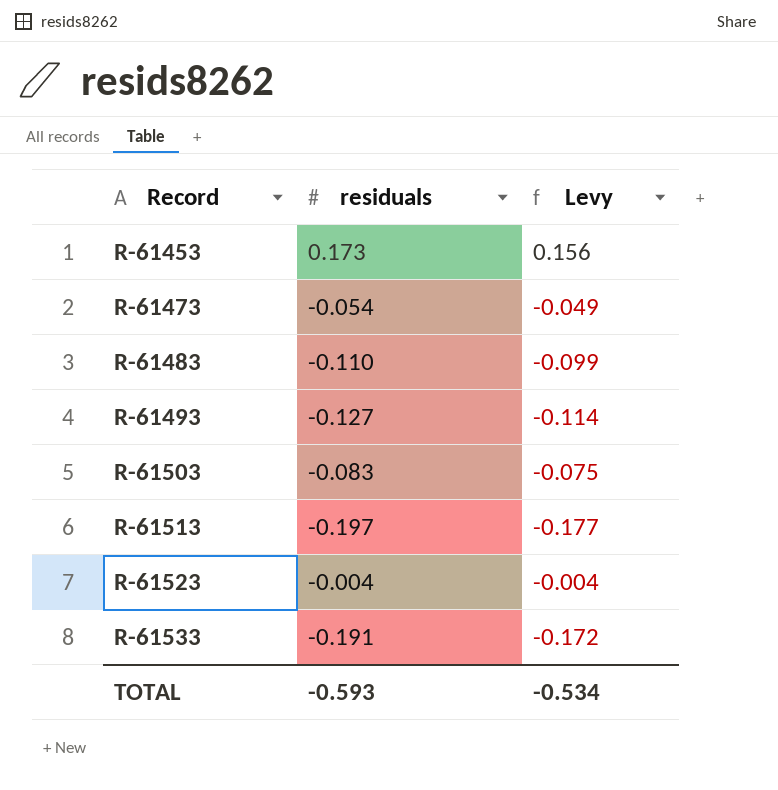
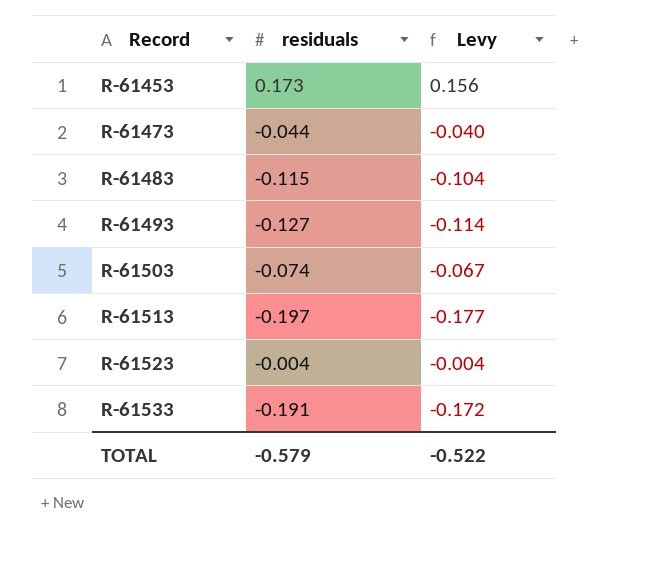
R-61473 | residuals: -0.054 -> -0.044
R-61473 | Levy: -0.049 -> -0.040
R-61483 | residuals: -0.110 -> -0.115
R-61483 | Levy: -0.099 -> -0.104
R-61503 | residuals: -0.083 -> -0.074
R-61503 | Levy: -0.075 -> -0.067
TOTAL | residuals: -0.593 -> -0.579
TOTAL | Levy: -0.534 -> -0.522

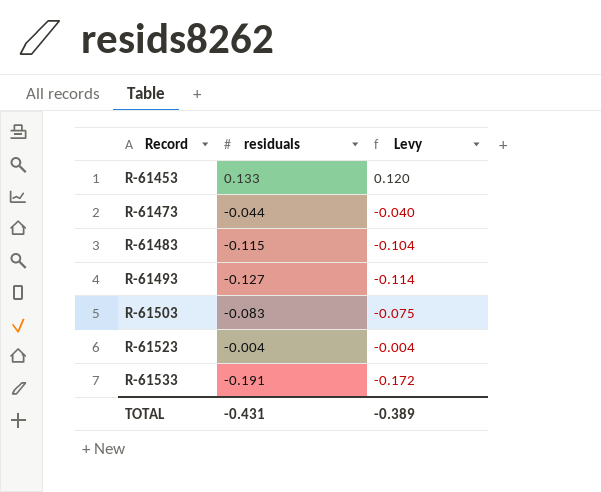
row R-61513: -0.197 | -0.177 -> none
R-61453 | residuals: 0.173 -> 0.133
R-61453 | Levy: 0.156 -> 0.120
R-61503 | residuals: -0.074 -> -0.083
R-61503 | Levy: -0.067 -> -0.075
TOTAL | residuals: -0.579 -> -0.431
TOTAL | Levy: -0.522 -> -0.389

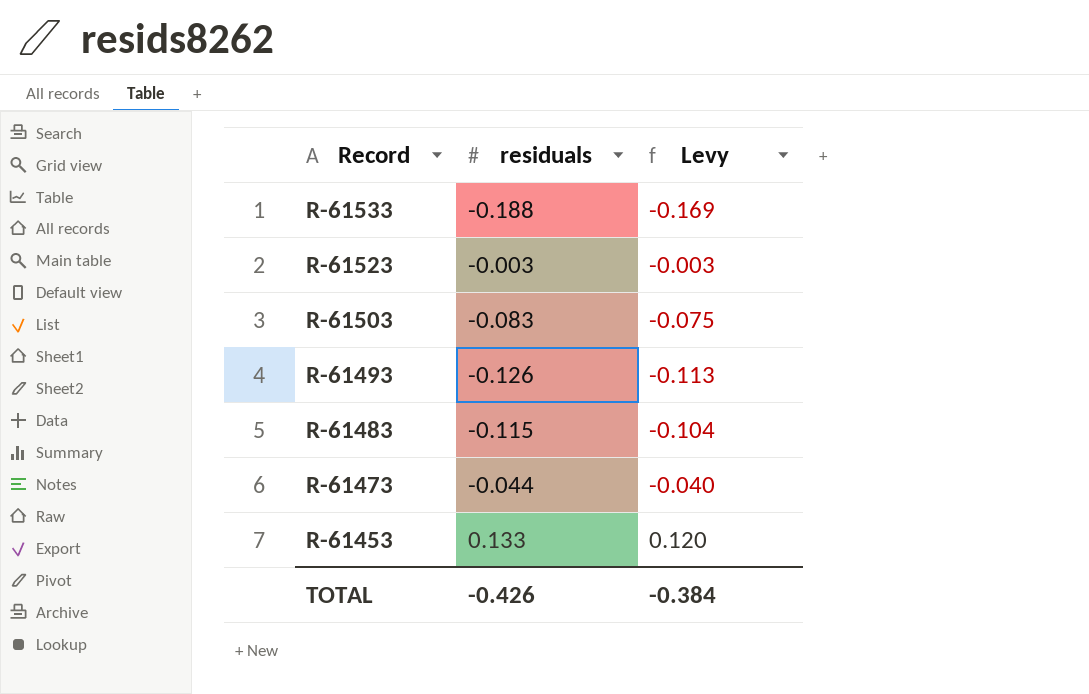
row order: Record ascending -> Record descending
R-61533 | residuals: -0.191 -> -0.188
R-61533 | Levy: -0.172 -> -0.169
R-61523 | residuals: -0.004 -> -0.003
R-61523 | Levy: -0.004 -> -0.003
R-61493 | residuals: -0.127 -> -0.126
R-61493 | Levy: -0.114 -> -0.113
TOTAL | residuals: -0.431 -> -0.426
TOTAL | Levy: -0.389 -> -0.384

